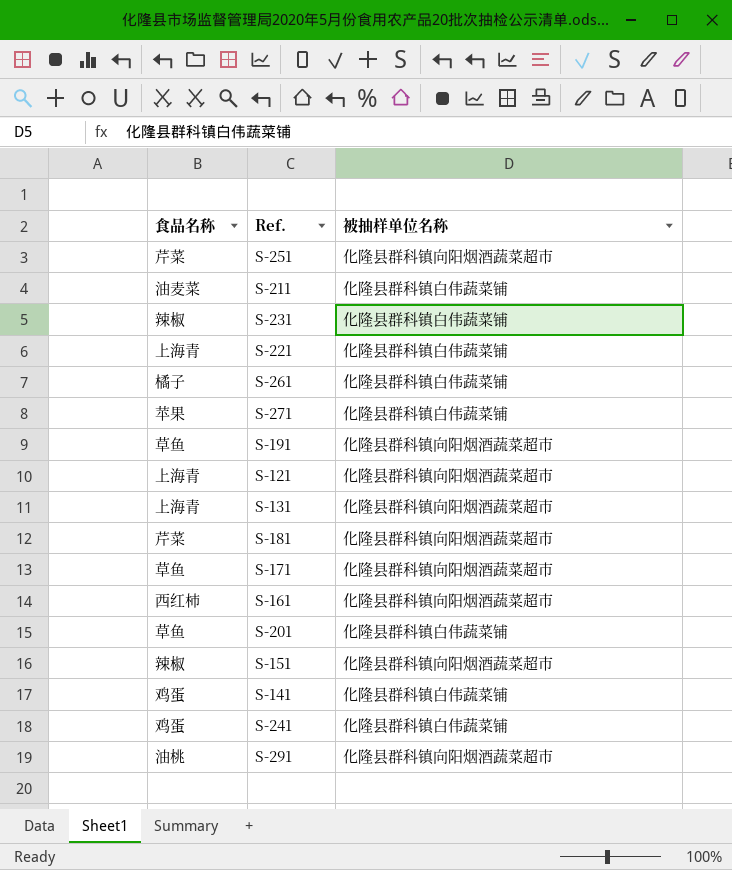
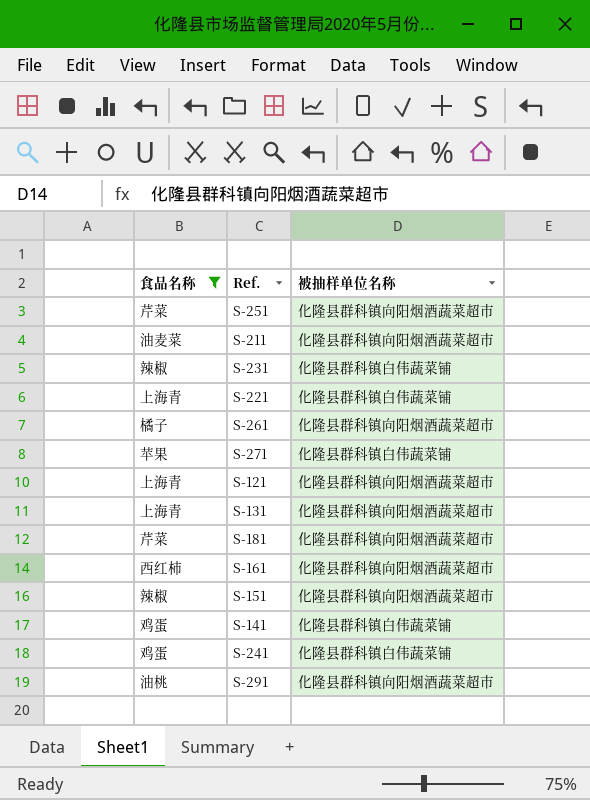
filter: none -> 食品名称 != 草鱼
S-211 | 被抽样单位名称: 化隆县群科镇白伟蔬菜铺 -> 化隆县群科镇向阳烟酒蔬菜超市
S-261 | 被抽样单位名称: 化隆县群科镇白伟蔬菜铺 -> 化隆县群科镇向阳烟酒蔬菜超市

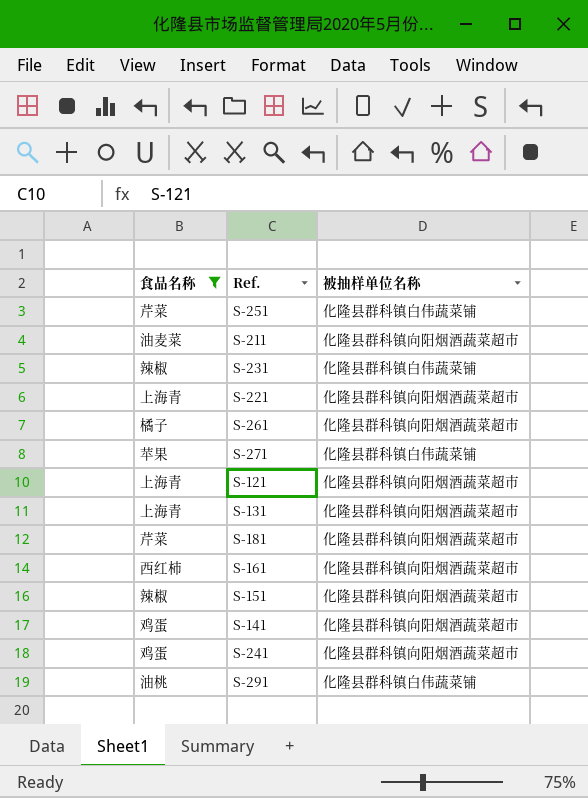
S-251 | 被抽样单位名称: 化隆县群科镇向阳烟酒蔬菜超市 -> 化隆县群科镇白伟蔬菜铺
S-221 | 被抽样单位名称: 化隆县群科镇白伟蔬菜铺 -> 化隆县群科镇向阳烟酒蔬菜超市
S-141 | 被抽样单位名称: 化隆县群科镇白伟蔬菜铺 -> 化隆县群科镇向阳烟酒蔬菜超市
S-241 | 被抽样单位名称: 化隆县群科镇白伟蔬菜铺 -> 化隆县群科镇向阳烟酒蔬菜超市
S-291 | 被抽样单位名称: 化隆县群科镇向阳烟酒蔬菜超市 -> 化隆县群科镇白伟蔬菜铺

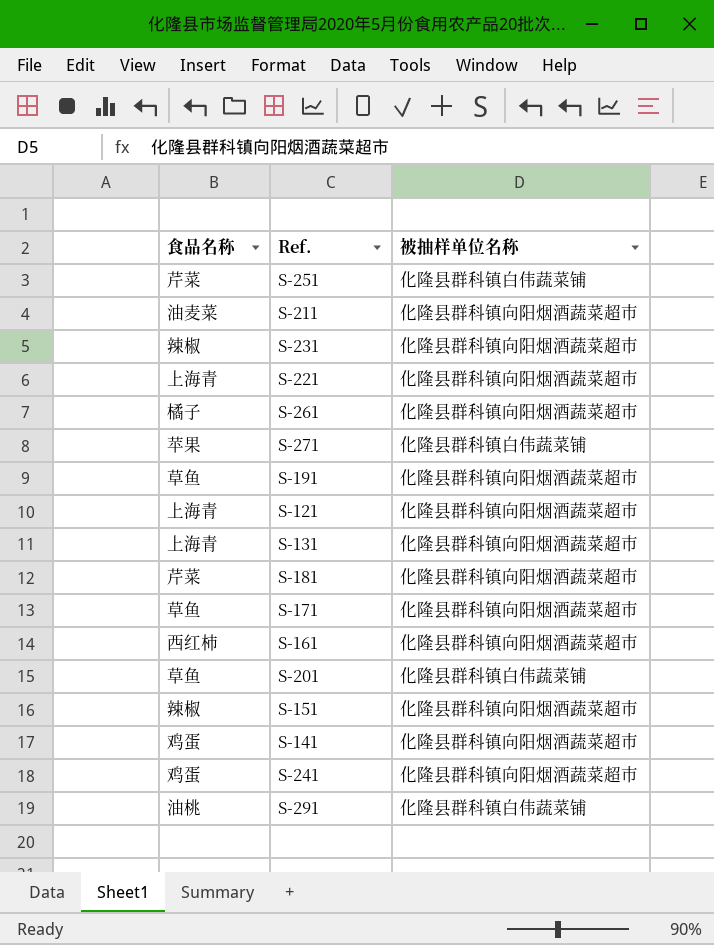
filter: 食品名称 != 草鱼 -> none
S-231 | 被抽样单位名称: 化隆县群科镇白伟蔬菜铺 -> 化隆县群科镇向阳烟酒蔬菜超市

